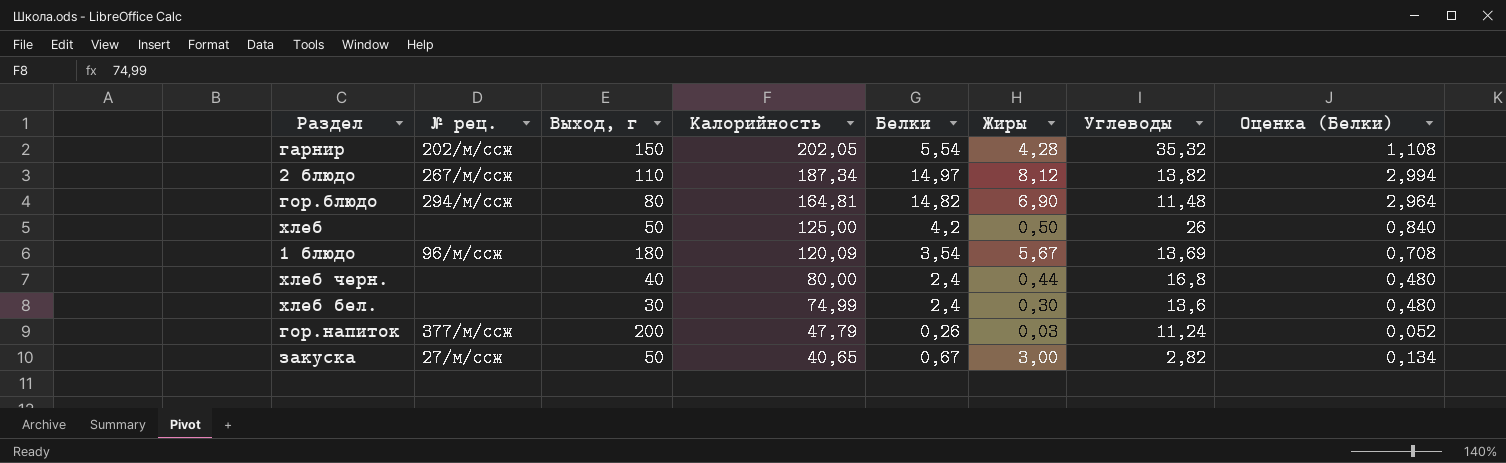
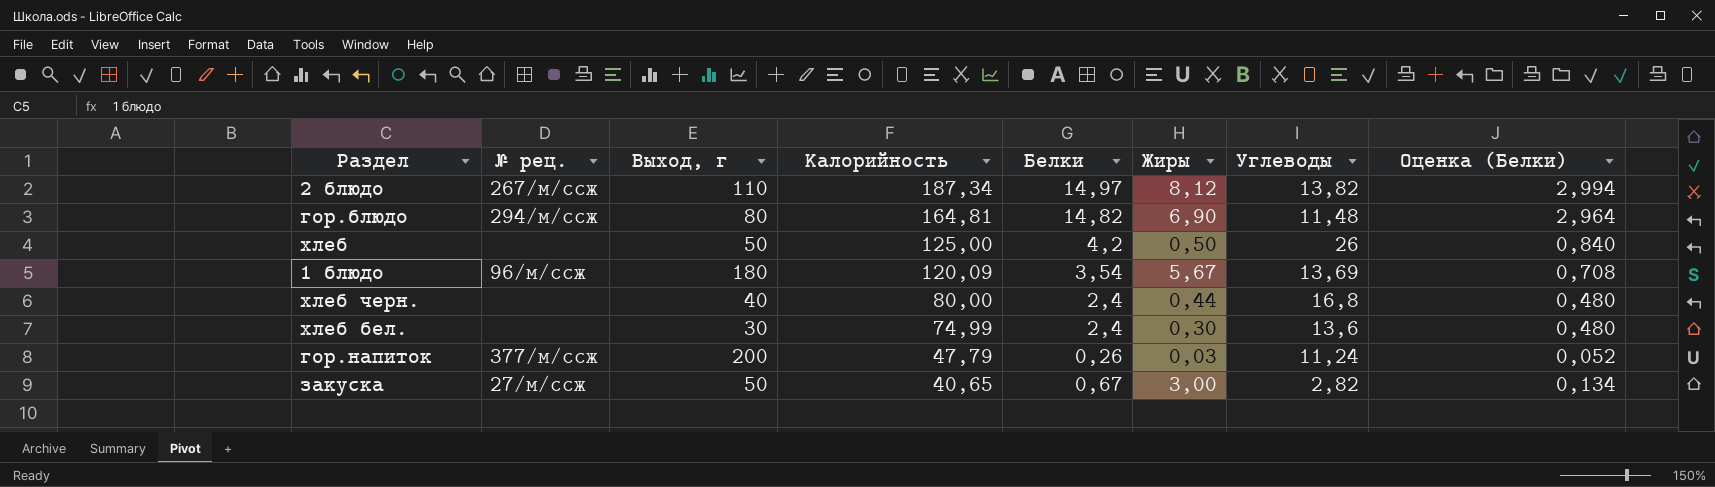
row гарнир: 202/м/ссж | 150 | 202,05 | 5,54 | 4,28 | 35,32 | 1,108 -> none

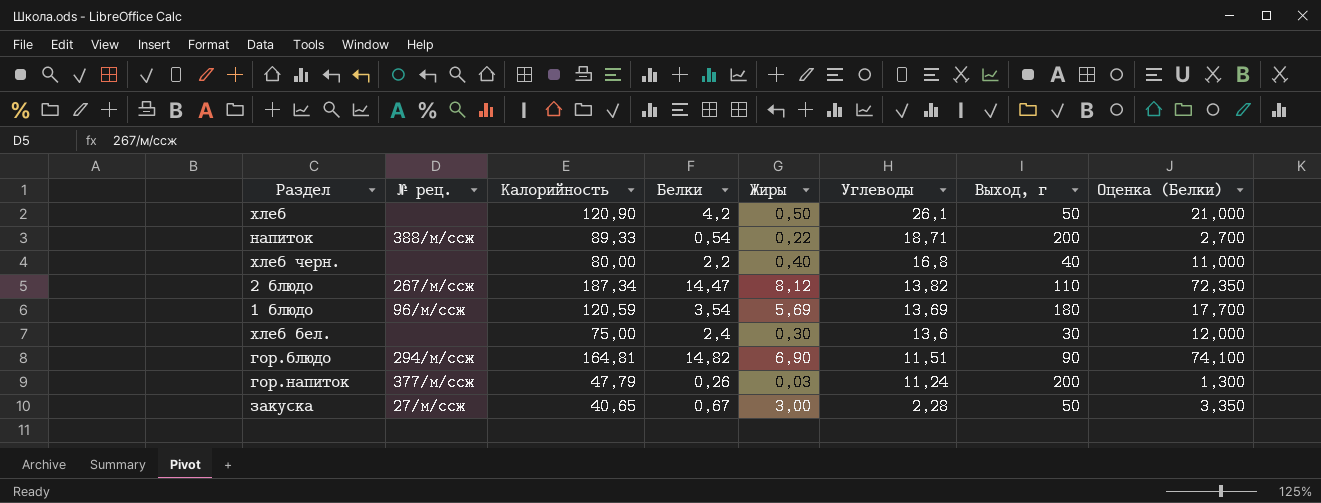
row order: Калорийность descending -> Углеводы descending
column Выход, г | position: 3 -> 7
column Оценка (Белки) | formula: [Белки] * 0,2 -> [Белки] * 5
хлеб | Калорийность: 125,00 -> 120,90
хлеб | Углеводы: 26 -> 26,1
row напиток: none -> 388/м/ссж | 89,33 | 0,54 | 0,22 | 18,71 | 200 | 2,700
хлеб черн. | Белки: 2,4 -> 2,2
хлеб черн. | Жиры: 0,44 -> 0,40
2 блюдо | Белки: 14,97 -> 14,47
1 блюдо | Калорийность: 120,09 -> 120,59
1 блюдо | Жиры: 5,67 -> 5,69
хлеб бел. | Калорийность: 74,99 -> 75,00
гор.блюдо | Углеводы: 11,48 -> 11,51
гор.блюдо | Выход, г: 80 -> 90
закуска | Углеводы: 2,82 -> 2,28

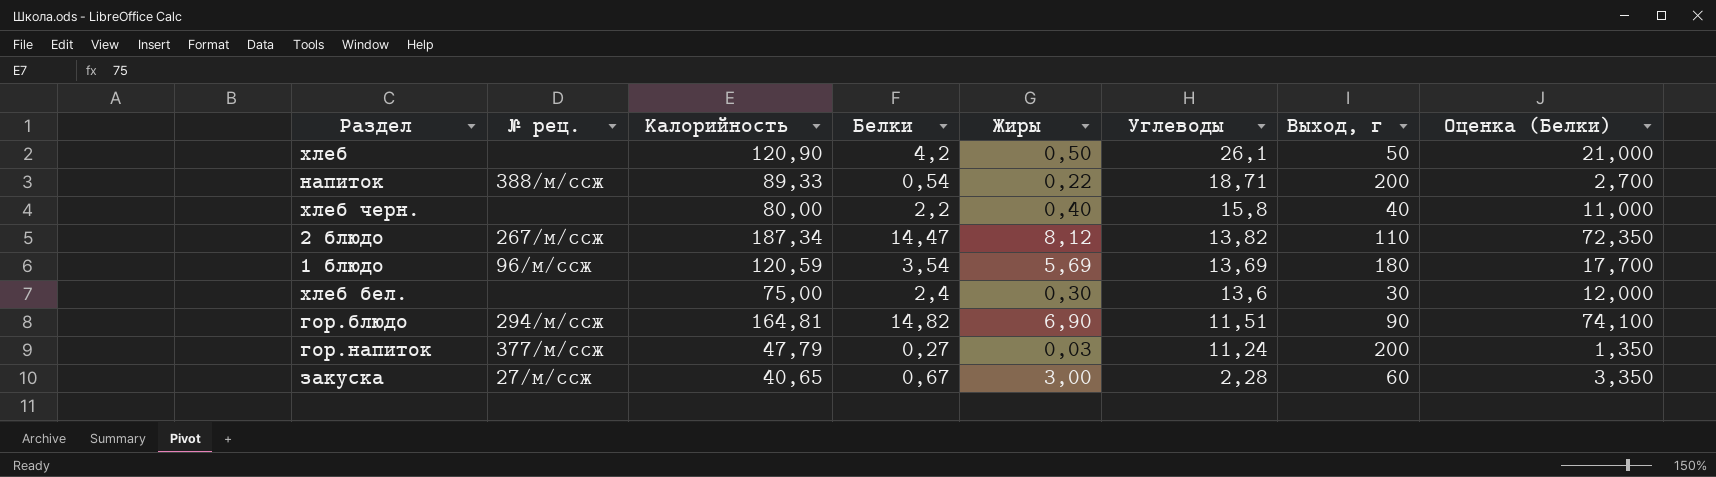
хлеб черн. | Углеводы: 16,8 -> 15,8
гор.напиток | Белки: 0,26 -> 0,27
гор.напиток | Оценка (Белки): 1,300 -> 1,350
закуска | Выход, г: 50 -> 60

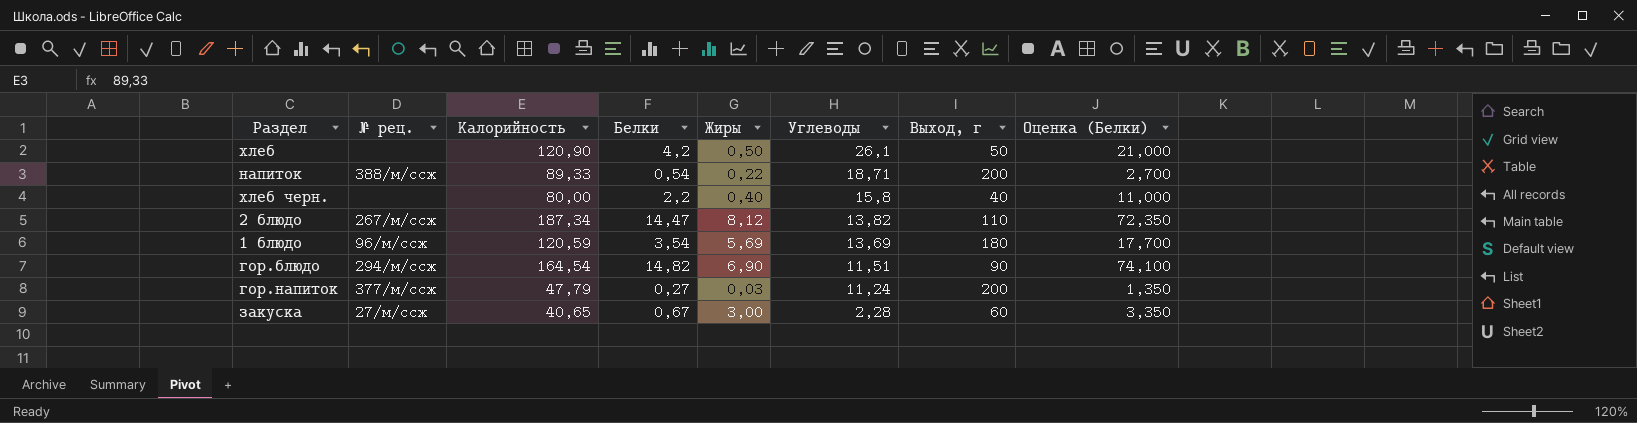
row хлеб бел.: none | 75,00 | 2,4 | 0,30 | 13,6 | 30 | 12,000 -> none
гор.блюдо | Калорийность: 164,81 -> 164,54

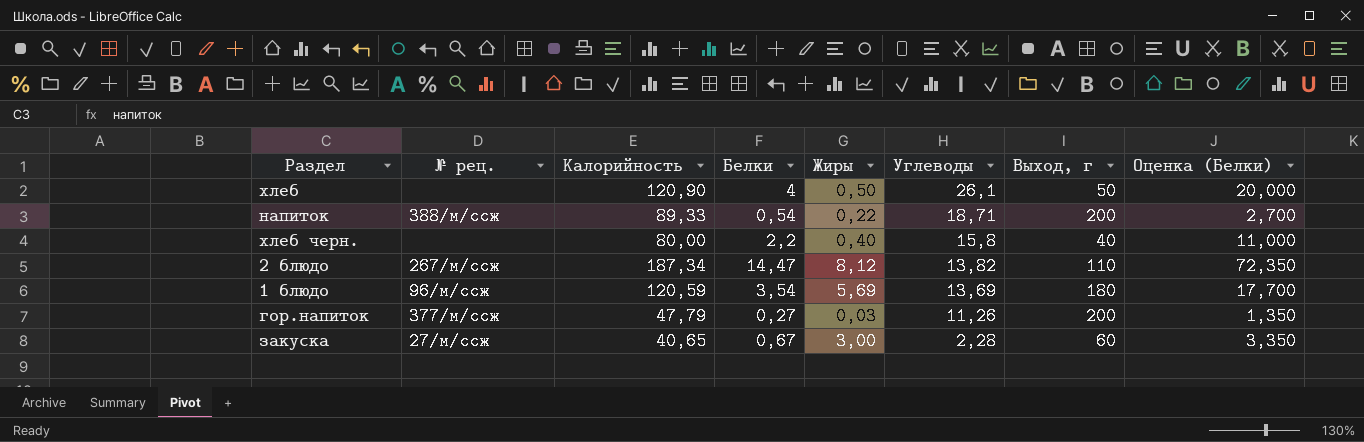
row гор.блюдо: 294/м/ссж | 164,54 | 14,82 | 6,90 | 11,51 | 90 | 74,100 -> none
хлеб | Белки: 4,2 -> 4
хлеб | Оценка (Белки): 21,000 -> 20,000
гор.напиток | Углеводы: 11,24 -> 11,26

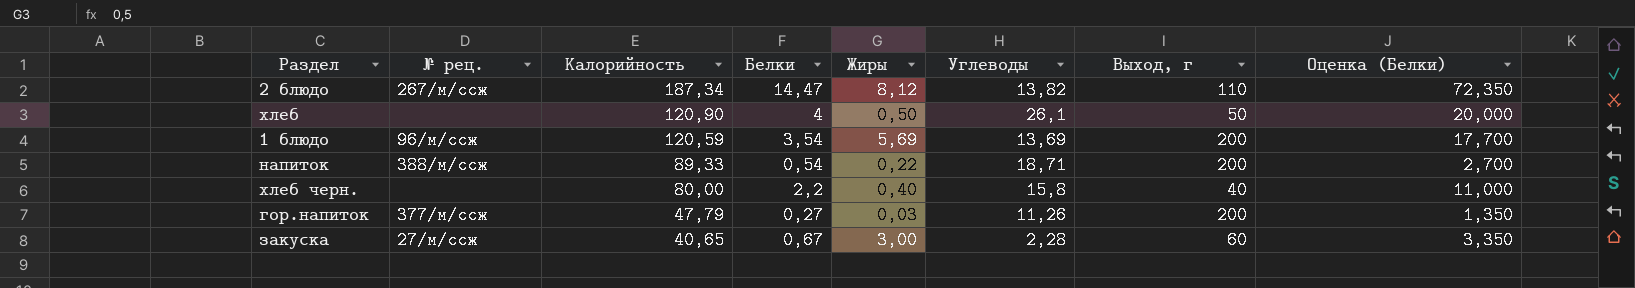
row order: Углеводы descending -> Калорийность descending
1 блюдо | Выход, г: 180 -> 200

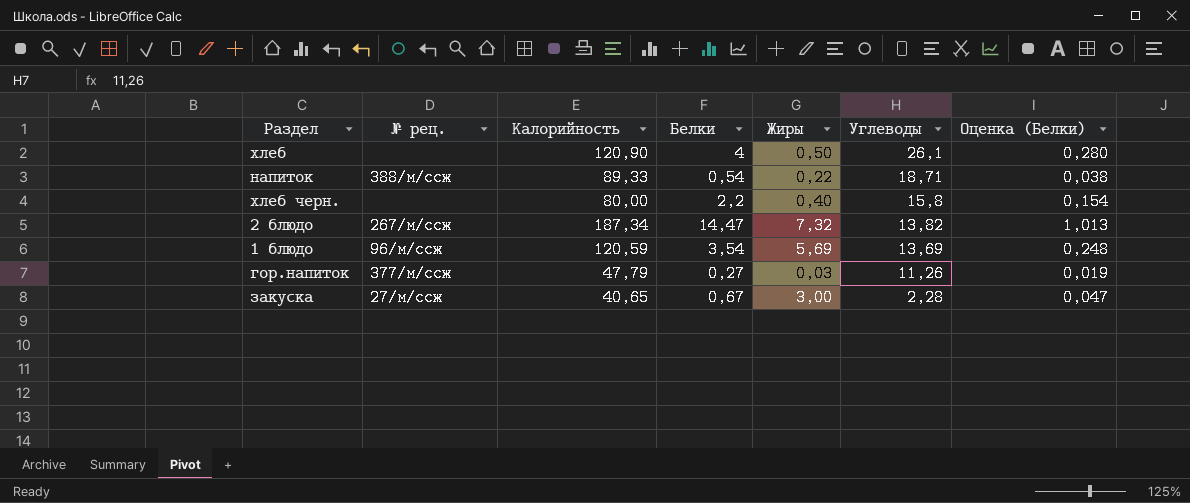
row order: Калорийность descending -> Углеводы descending
column Выход, г | position: 7 -> none
column Оценка (Белки) | formula: [Белки] * 5 -> [Белки] * 0,07
2 блюдо | Жиры: 8,12 -> 7,32

